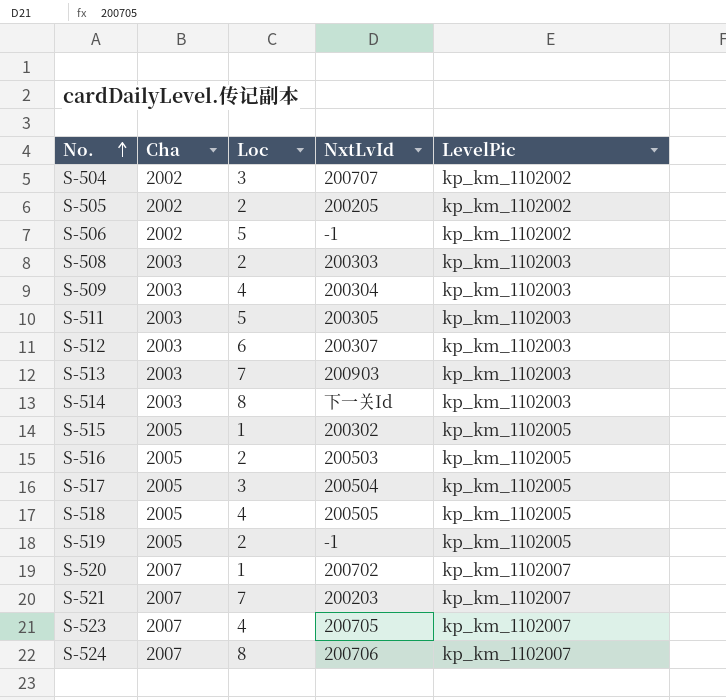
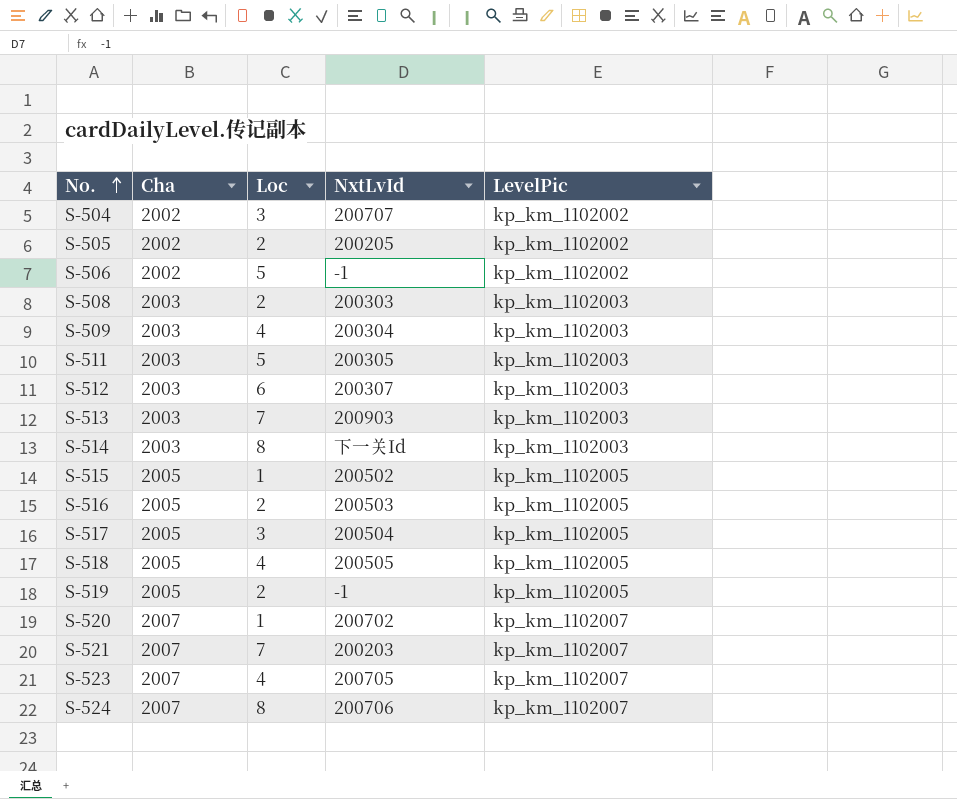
S-515 | NxtLvId: 200302 -> 200502

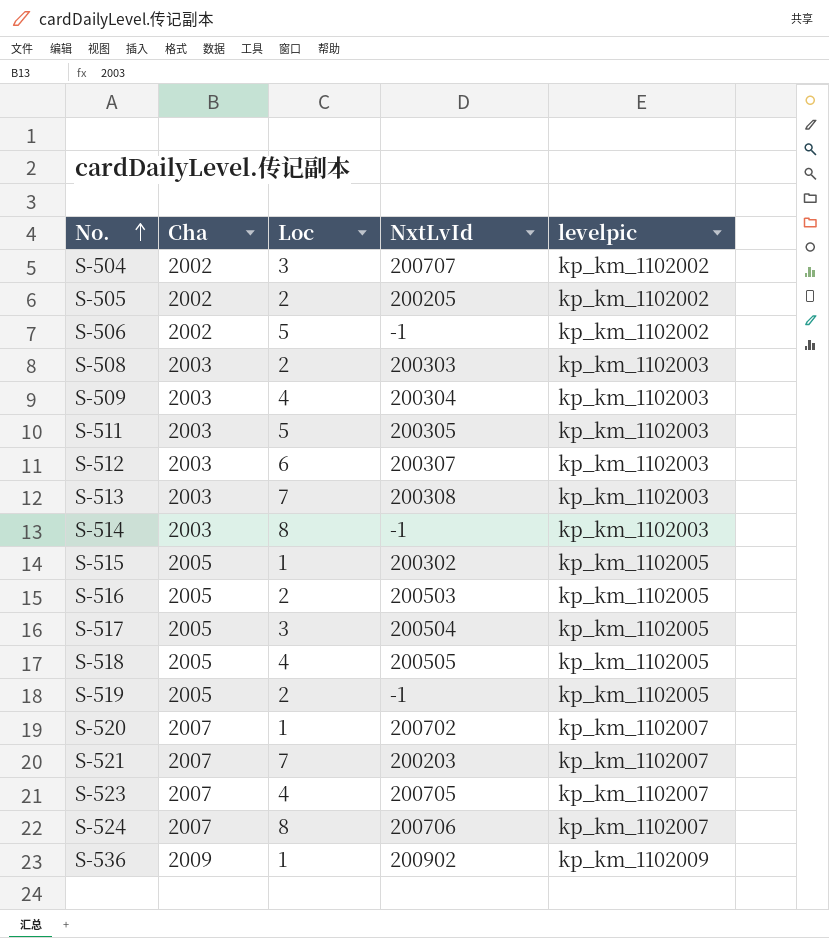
column name: LevelPic -> levelpic
S-513 | NxtLvId: 200903 -> 200308
S-514 | NxtLvId: 下一关Id -> -1
S-515 | NxtLvId: 200502 -> 200302
row S-536: none -> 2009 | 1 | 200902 | kp_km_1102009

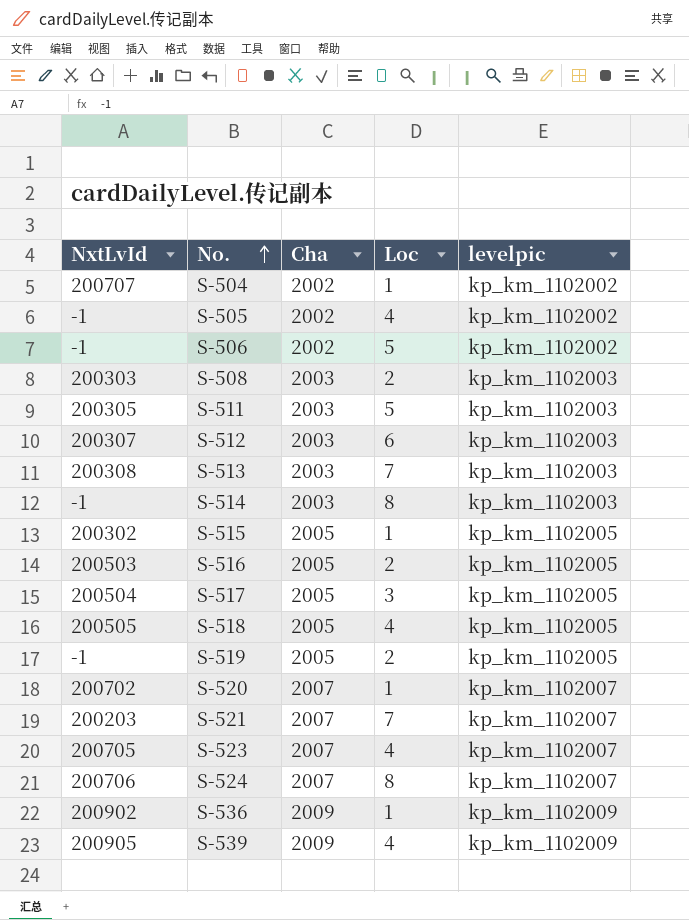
column NxtLvId | position: 4 -> 1
row S-509: 2003 | 4 | 200304 | kp_km_1102003 -> none
S-504 | Loc: 3 -> 1
S-505 | NxtLvId: 200205 -> -1
S-505 | Loc: 2 -> 4
row S-539: none -> 200905 | 2009 | 4 | kp_km_1102009

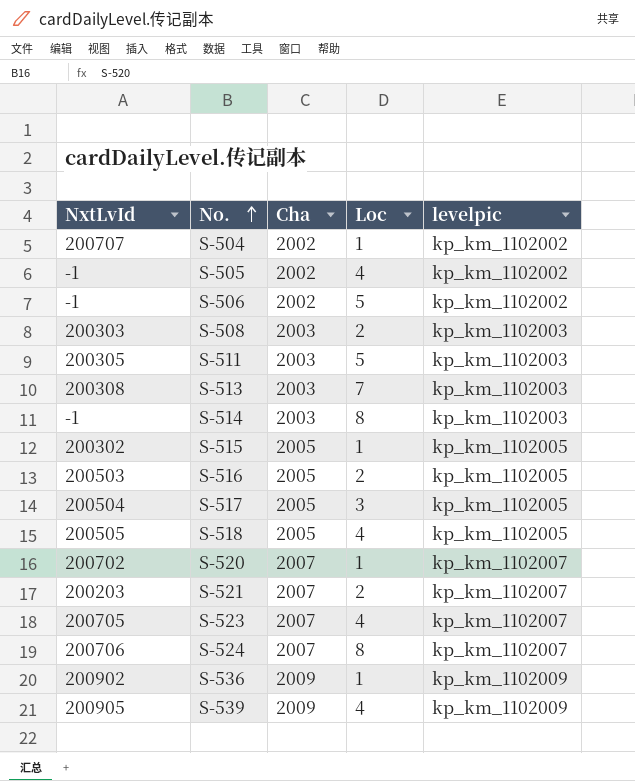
row S-512: 200307 | 2003 | 6 | kp_km_1102003 -> none
row S-519: -1 | 2005 | 2 | kp_km_1102005 -> none
S-521 | Loc: 7 -> 2

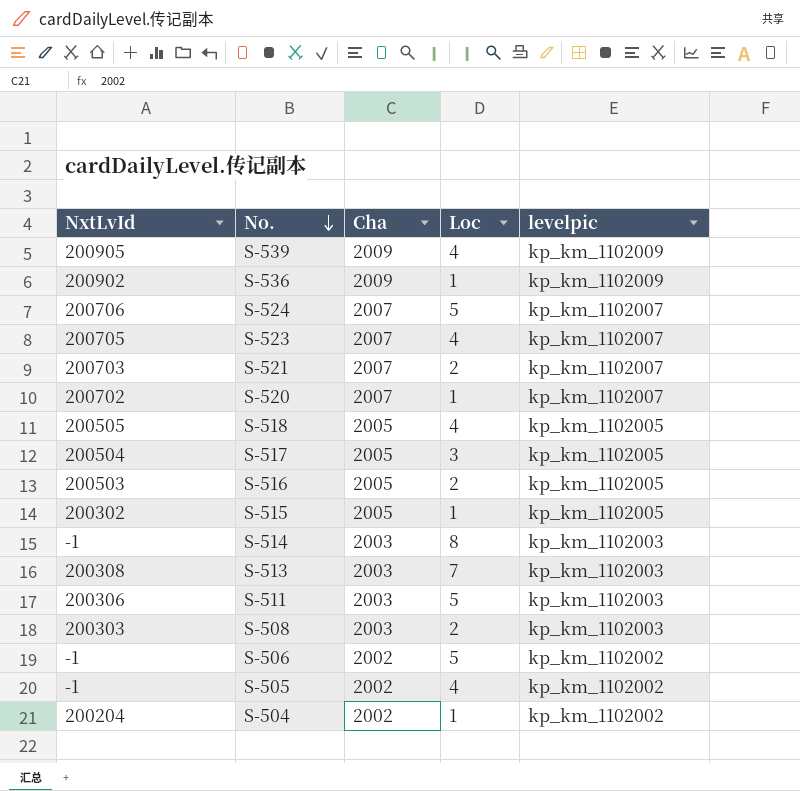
row order: No. ascending -> No. descending
S-524 | Loc: 8 -> 5
S-521 | NxtLvId: 200203 -> 200703
S-511 | NxtLvId: 200305 -> 200306
S-504 | NxtLvId: 200707 -> 200204

